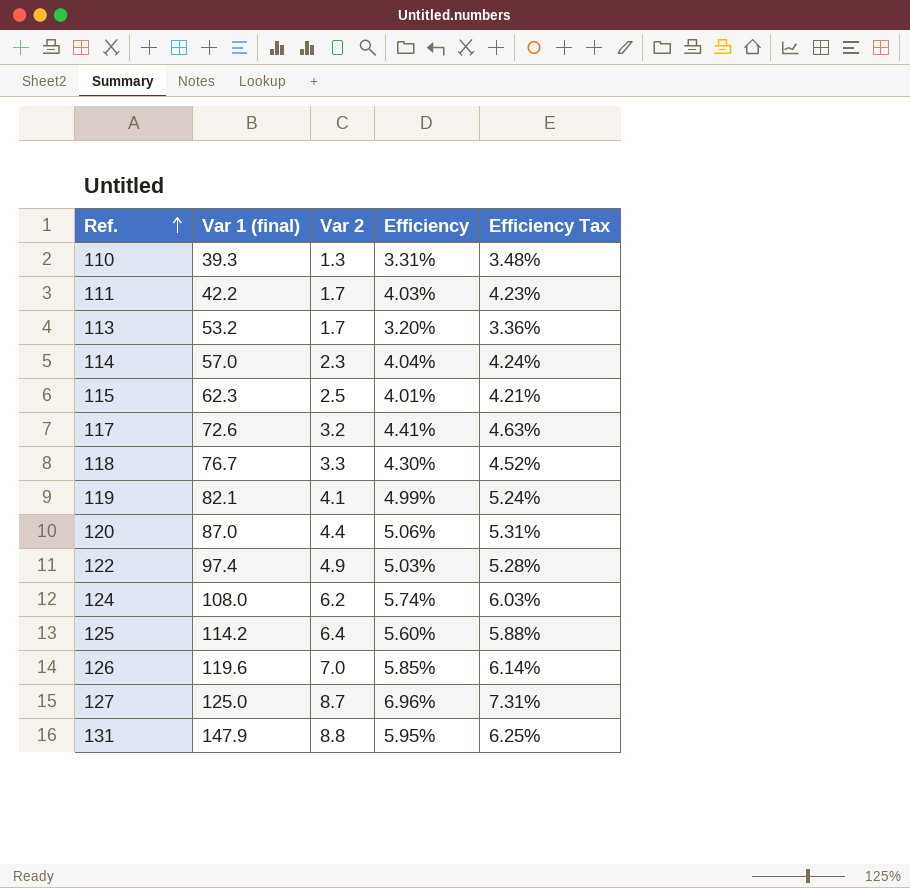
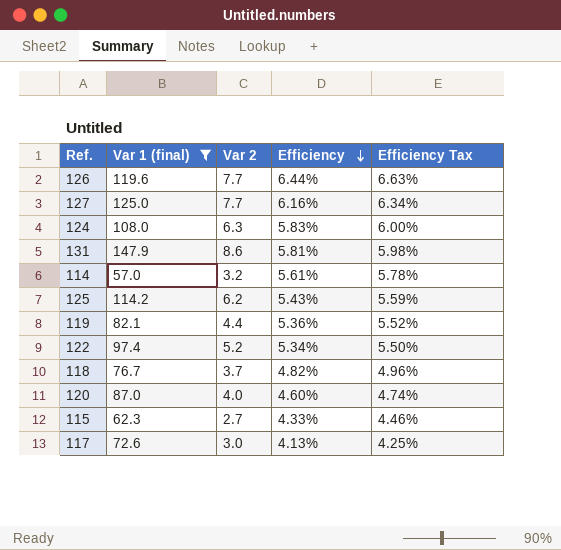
filter: none -> Var 1 (final) >= 57.0
row order: Ref. ascending -> Efficiency descending
column Efficiency Tax | formula: [Efficiency] * 1.05 -> [Efficiency] * 1.03
126 | Var 2: 7.0 -> 7.7
126 | Efficiency: 5.85% -> 6.44%
127 | Var 2: 8.7 -> 7.7
127 | Efficiency: 6.96% -> 6.16%
124 | Var 2: 6.2 -> 6.3
124 | Efficiency: 5.74% -> 5.83%
131 | Var 2: 8.8 -> 8.6
131 | Efficiency: 5.95% -> 5.81%
114 | Var 2: 2.3 -> 3.2
114 | Efficiency: 4.04% -> 5.61%
125 | Var 2: 6.4 -> 6.2
125 | Efficiency: 5.60% -> 5.43%
119 | Var 2: 4.1 -> 4.4
119 | Efficiency: 4.99% -> 5.36%
122 | Var 2: 4.9 -> 5.2
122 | Efficiency: 5.03% -> 5.34%
118 | Var 2: 3.3 -> 3.7
118 | Efficiency: 4.30% -> 4.82%
120 | Var 2: 4.4 -> 4.0
120 | Efficiency: 5.06% -> 4.60%
115 | Var 2: 2.5 -> 2.7
115 | Efficiency: 4.01% -> 4.33%
117 | Var 2: 3.2 -> 3.0
117 | Efficiency: 4.41% -> 4.13%

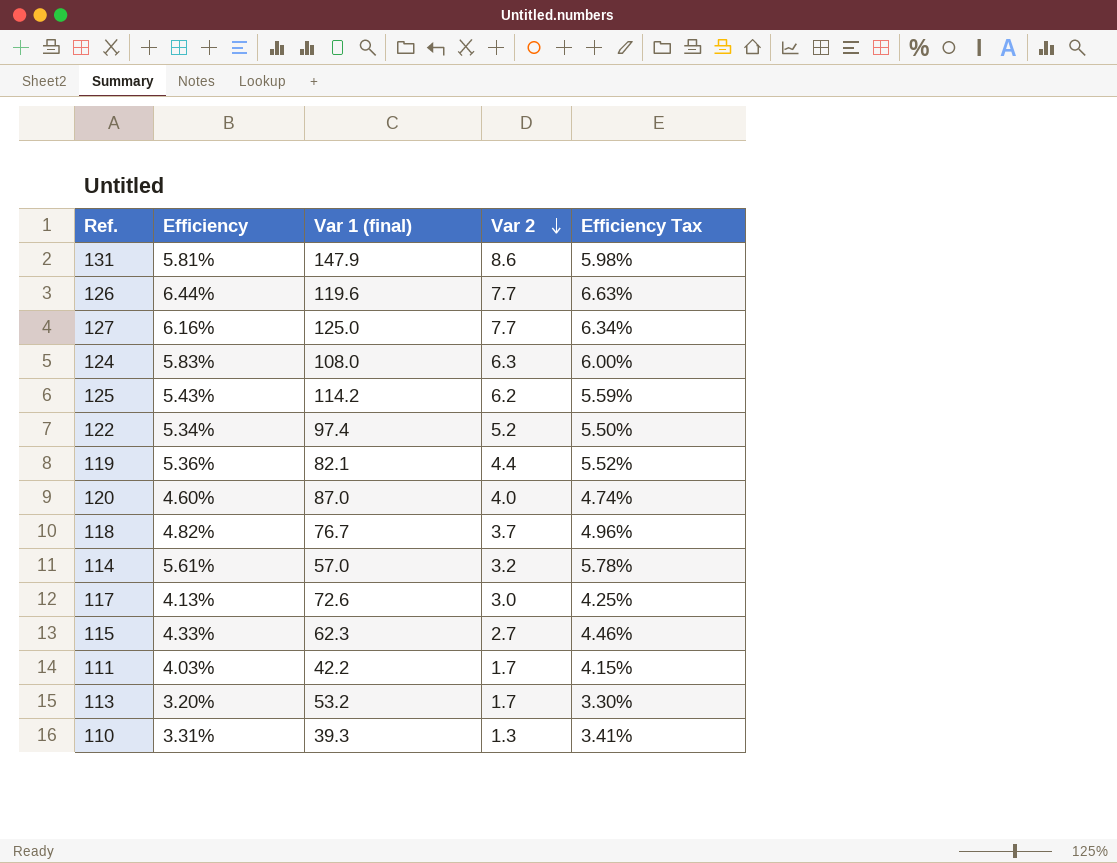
filter: Var 1 (final) >= 57.0 -> none
row order: Efficiency descending -> Var 2 descending
column Efficiency | position: 4 -> 2

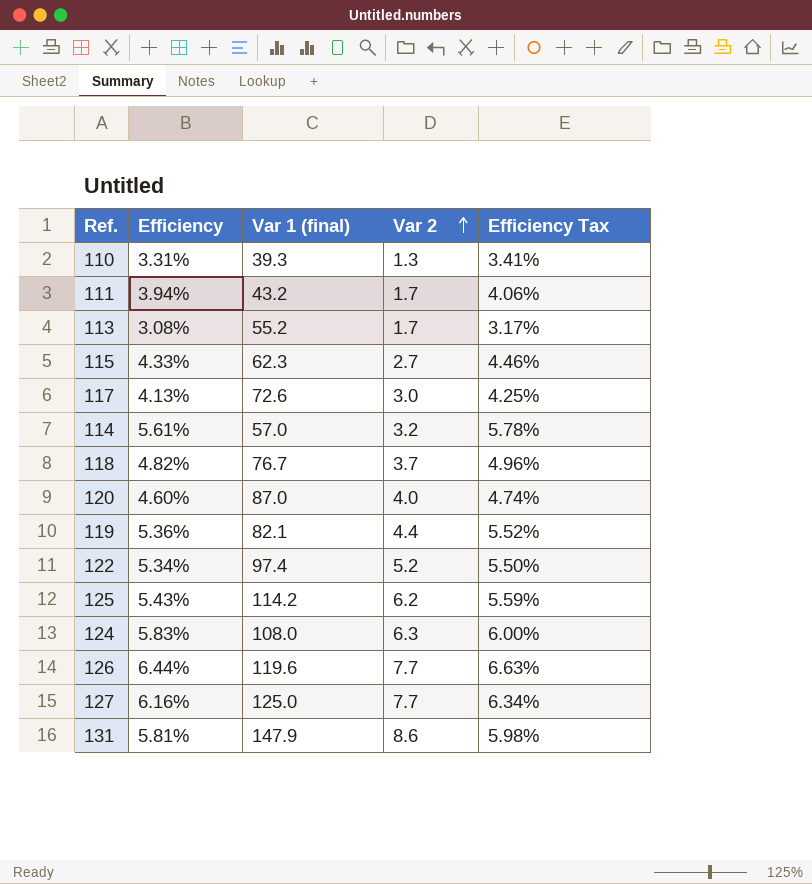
row order: Var 2 descending -> Var 2 ascending
111 | Efficiency: 4.03% -> 3.94%
111 | Var 1 (final): 42.2 -> 43.2
111 | Efficiency Tax: 4.15% -> 4.06%
113 | Efficiency: 3.20% -> 3.08%
113 | Var 1 (final): 53.2 -> 55.2
113 | Efficiency Tax: 3.30% -> 3.17%

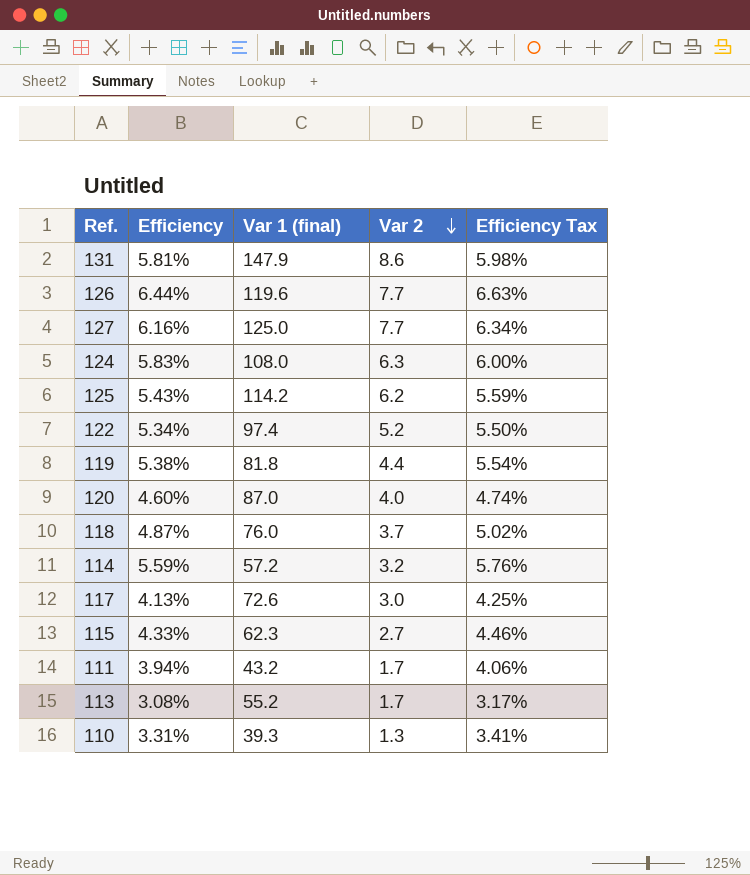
row order: Var 2 ascending -> Var 2 descending
119 | Efficiency: 5.36% -> 5.38%
119 | Var 1 (final): 82.1 -> 81.8
119 | Efficiency Tax: 5.52% -> 5.54%
118 | Efficiency: 4.82% -> 4.87%
118 | Var 1 (final): 76.7 -> 76.0
118 | Efficiency Tax: 4.96% -> 5.02%
114 | Efficiency: 5.61% -> 5.59%
114 | Var 1 (final): 57.0 -> 57.2
114 | Efficiency Tax: 5.78% -> 5.76%

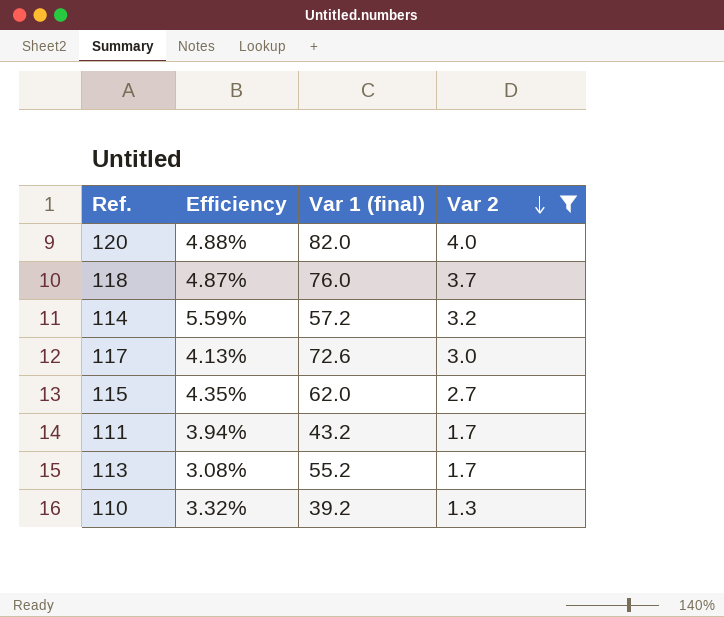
filter: none -> Var 2 <= 4.0
column Efficiency Tax | formula: [Efficiency] * 1.03 -> none
120 | Efficiency: 4.60% -> 4.88%
120 | Var 1 (final): 87.0 -> 82.0
115 | Efficiency: 4.33% -> 4.35%
115 | Var 1 (final): 62.3 -> 62.0
110 | Efficiency: 3.31% -> 3.32%
110 | Var 1 (final): 39.3 -> 39.2

